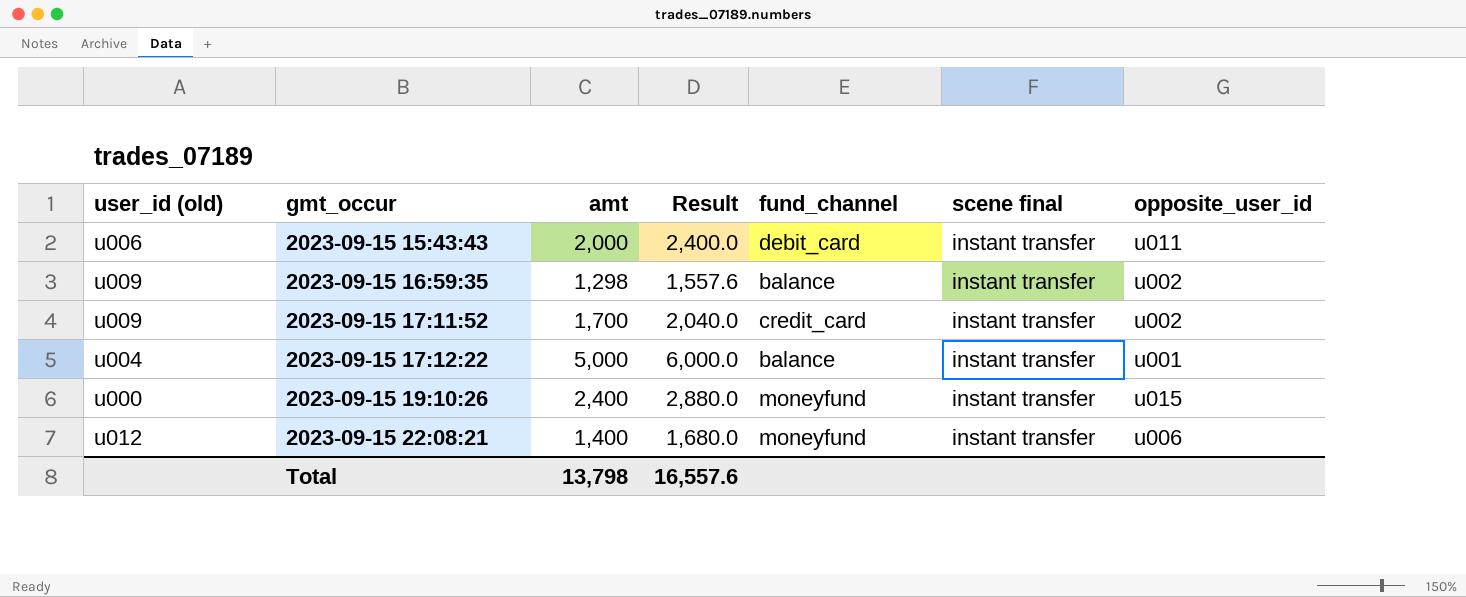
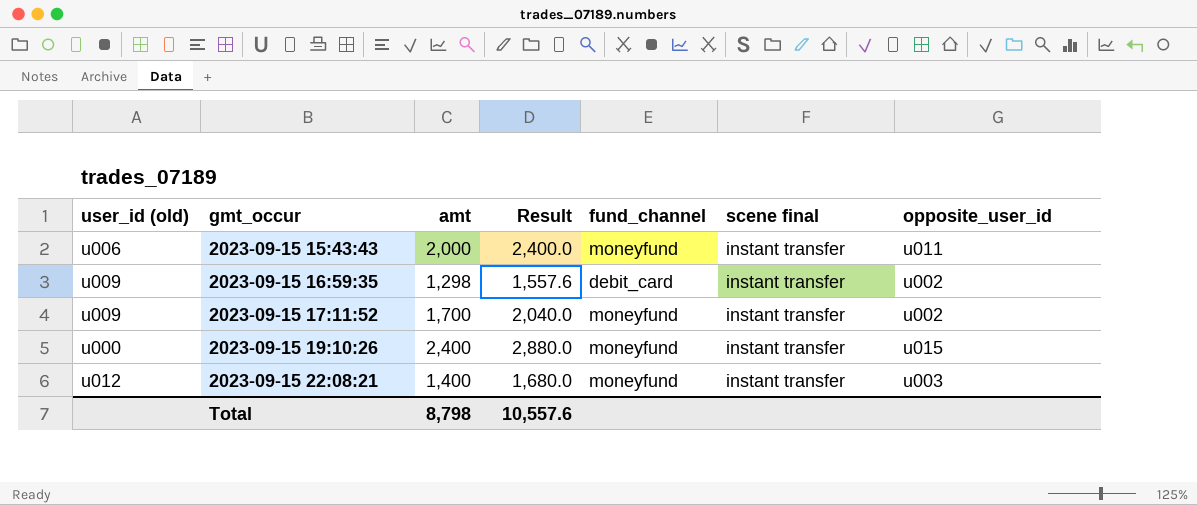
row 2023-09-15 17:12:22: u004 | 5,000 | 6,000.0 | balance | instant transfer | u001 -> none
2023-09-15 15:43:43 | fund_channel: debit_card -> moneyfund
2023-09-15 16:59:35 | fund_channel: balance -> debit_card
2023-09-15 17:11:52 | fund_channel: credit_card -> moneyfund
2023-09-15 22:08:21 | opposite_user_id: u006 -> u003
Total | amt: 13,798 -> 8,798
Total | Result: 16,557.6 -> 10,557.6

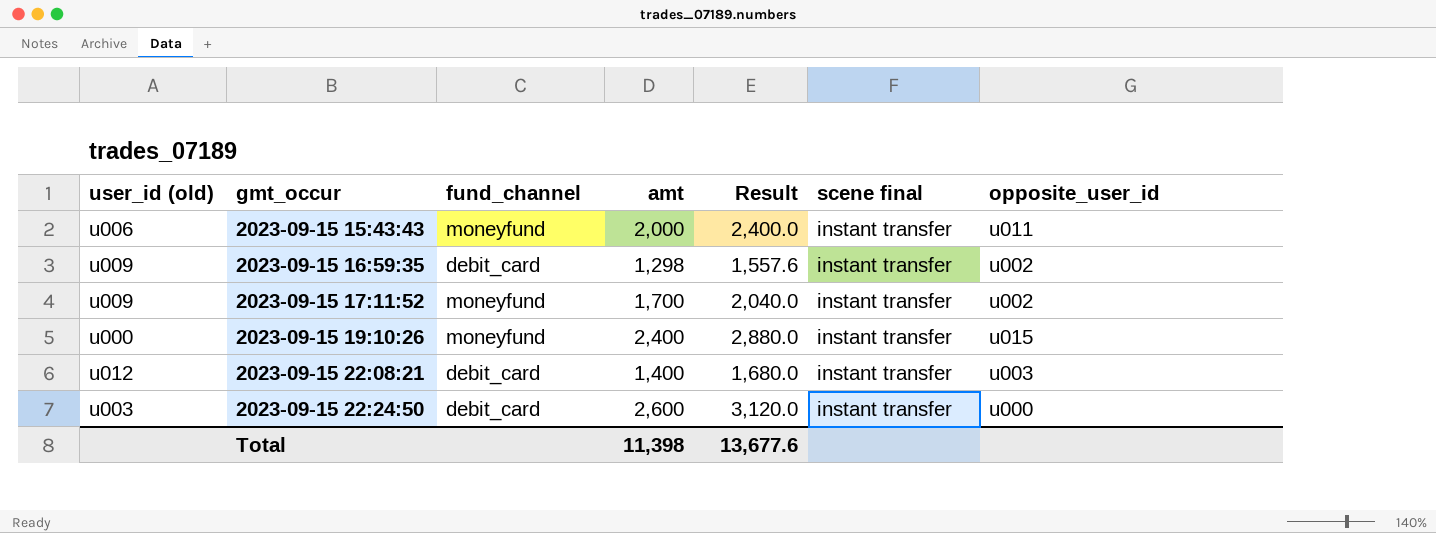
column fund_channel | position: 5 -> 3
2023-09-15 22:08:21 | fund_channel: moneyfund -> debit_card
row 2023-09-15 22:24:50: none -> u003 | debit_card | 2,600 | 3,120.0 | instant transfer | u000
Total | amt: 8,798 -> 11,398
Total | Result: 10,557.6 -> 13,677.6

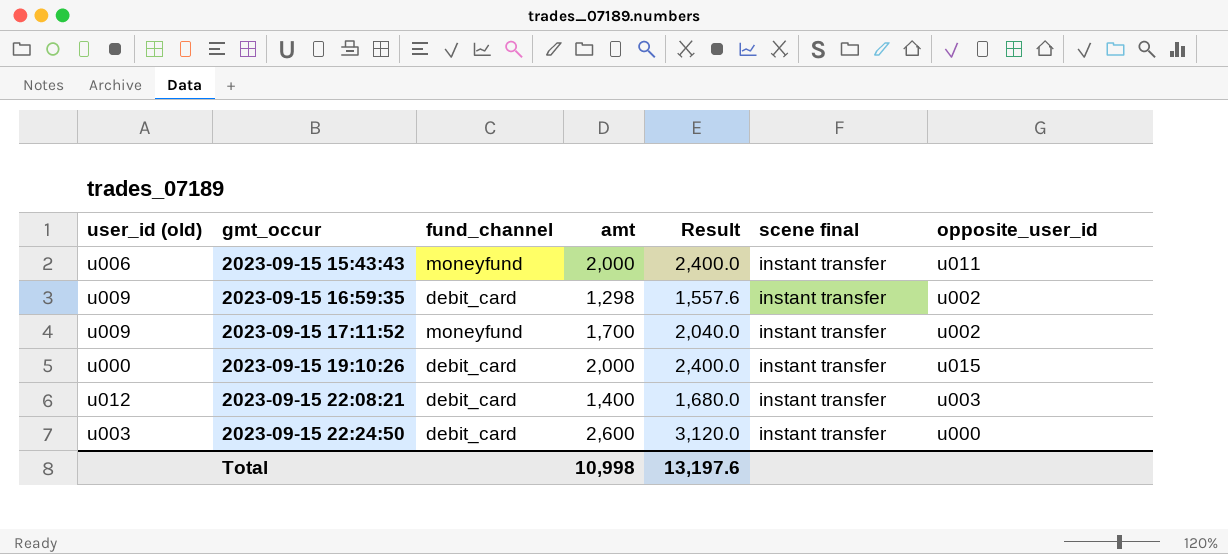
2023-09-15 19:10:26 | fund_channel: moneyfund -> debit_card
2023-09-15 19:10:26 | amt: 2,400 -> 2,000
2023-09-15 19:10:26 | Result: 2,880.0 -> 2,400.0
Total | amt: 11,398 -> 10,998
Total | Result: 13,677.6 -> 13,197.6

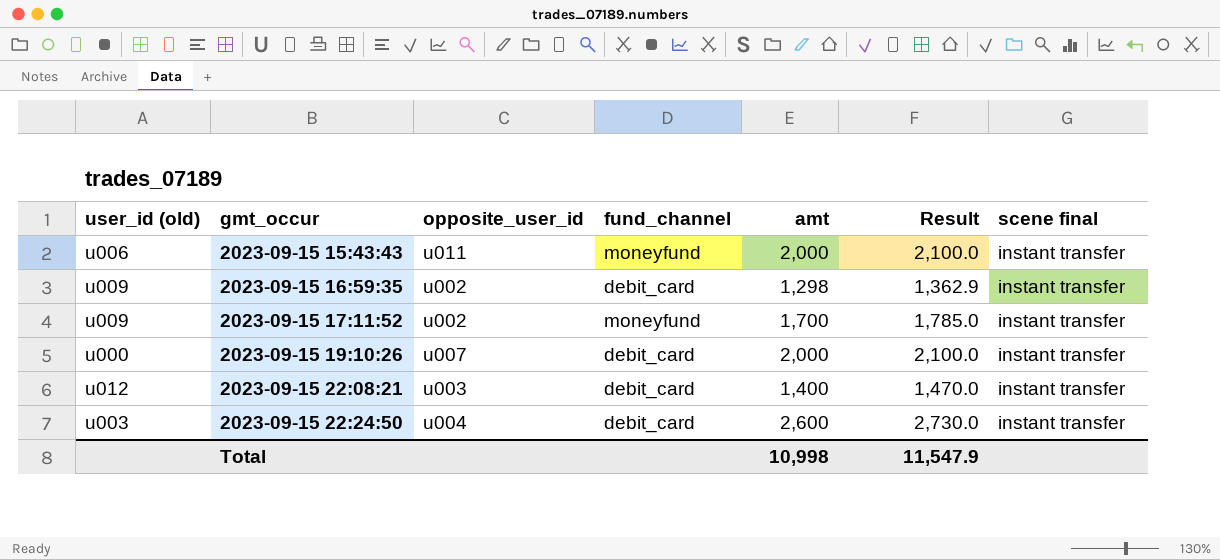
column opposite_user_id | position: 7 -> 3
column Result | formula: [amt] * 1.2 -> [amt] * 1.05
2023-09-15 19:10:26 | opposite_user_id: u015 -> u007
2023-09-15 22:24:50 | opposite_user_id: u000 -> u004
Total | Result: 13,197.6 -> 11,547.9

